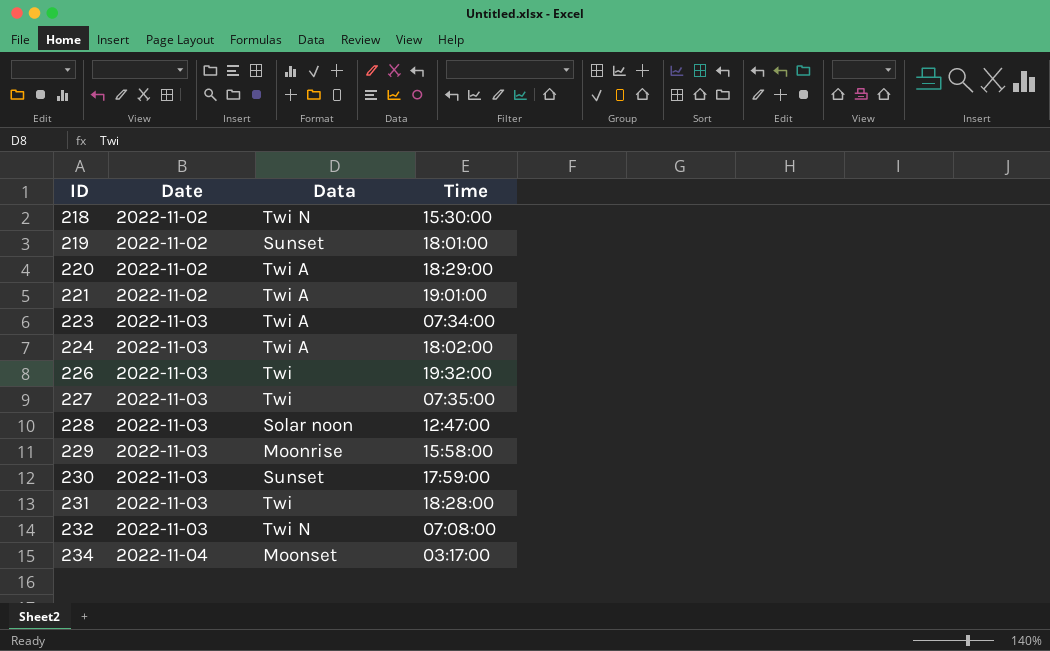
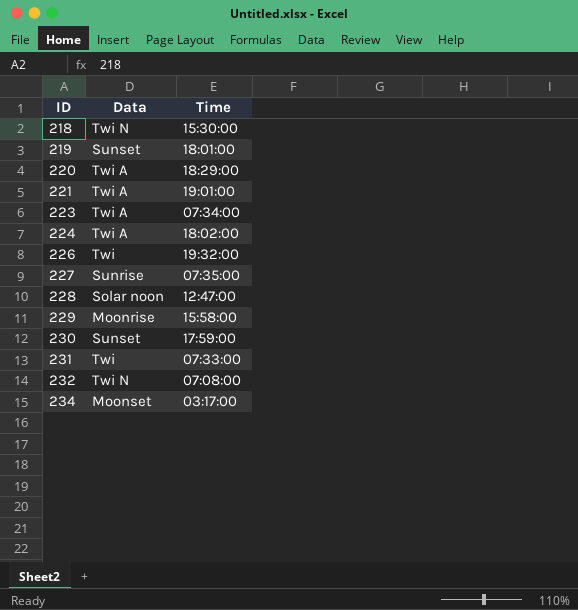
column Date | position: 2 -> none
227 | Data: Twi -> Sunrise
231 | Time: 18:28:00 -> 07:33:00

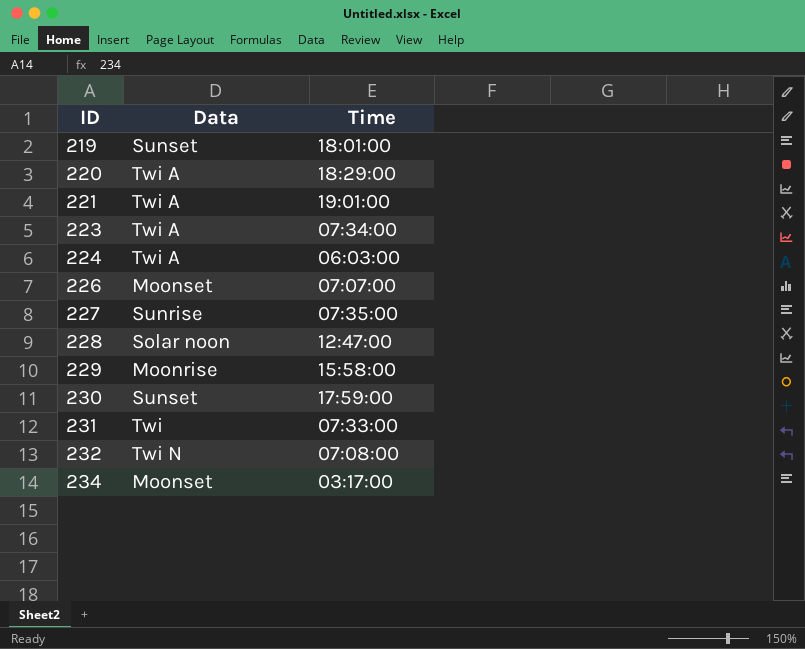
row 218: Twi N | 15:30:00 -> none
224 | Time: 18:02:00 -> 06:03:00
226 | Data: Twi -> Moonset
226 | Time: 19:32:00 -> 07:07:00

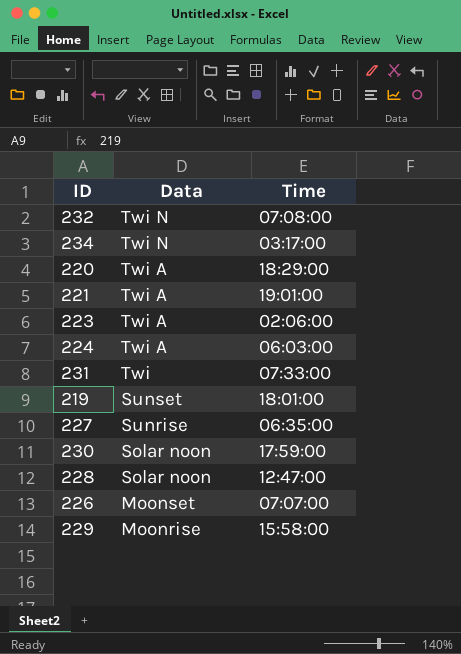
row order: ID ascending -> Data descending
234 | Data: Moonset -> Twi N
223 | Time: 07:34:00 -> 02:06:00
227 | Time: 07:35:00 -> 06:35:00
230 | Data: Sunset -> Solar noon

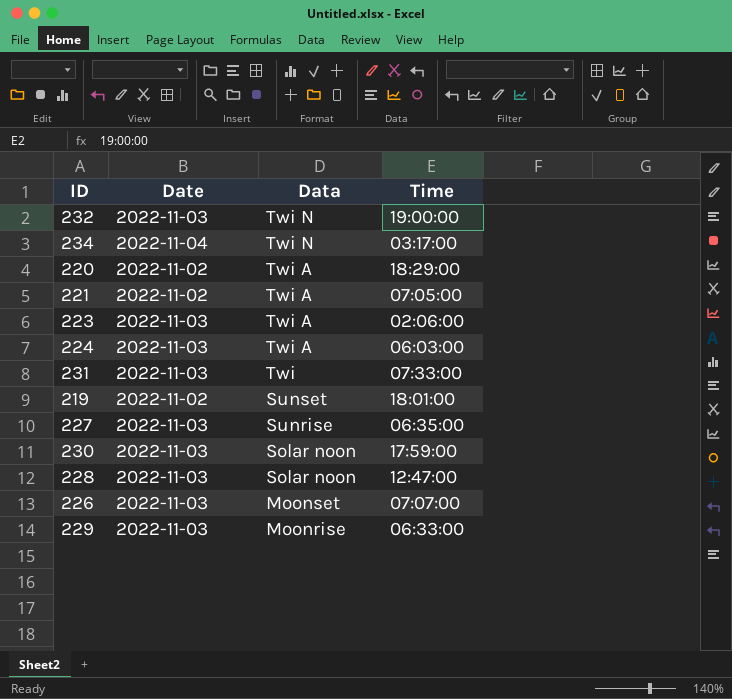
column Date | position: none -> 2
232 | Time: 07:08:00 -> 19:00:00
221 | Time: 19:01:00 -> 07:05:00
229 | Time: 15:58:00 -> 06:33:00

